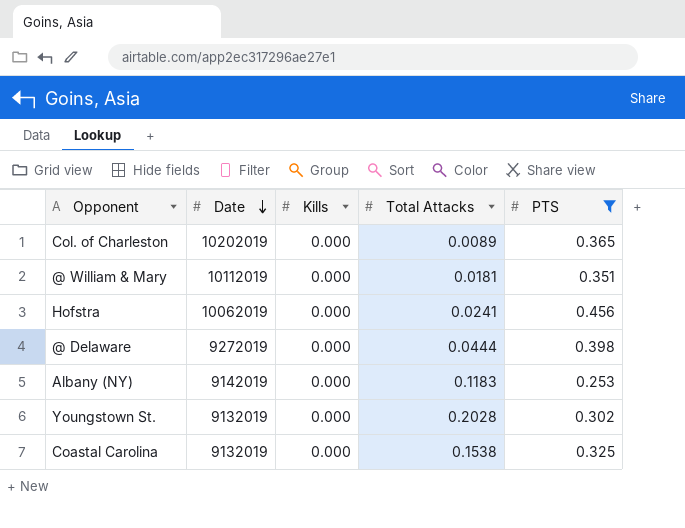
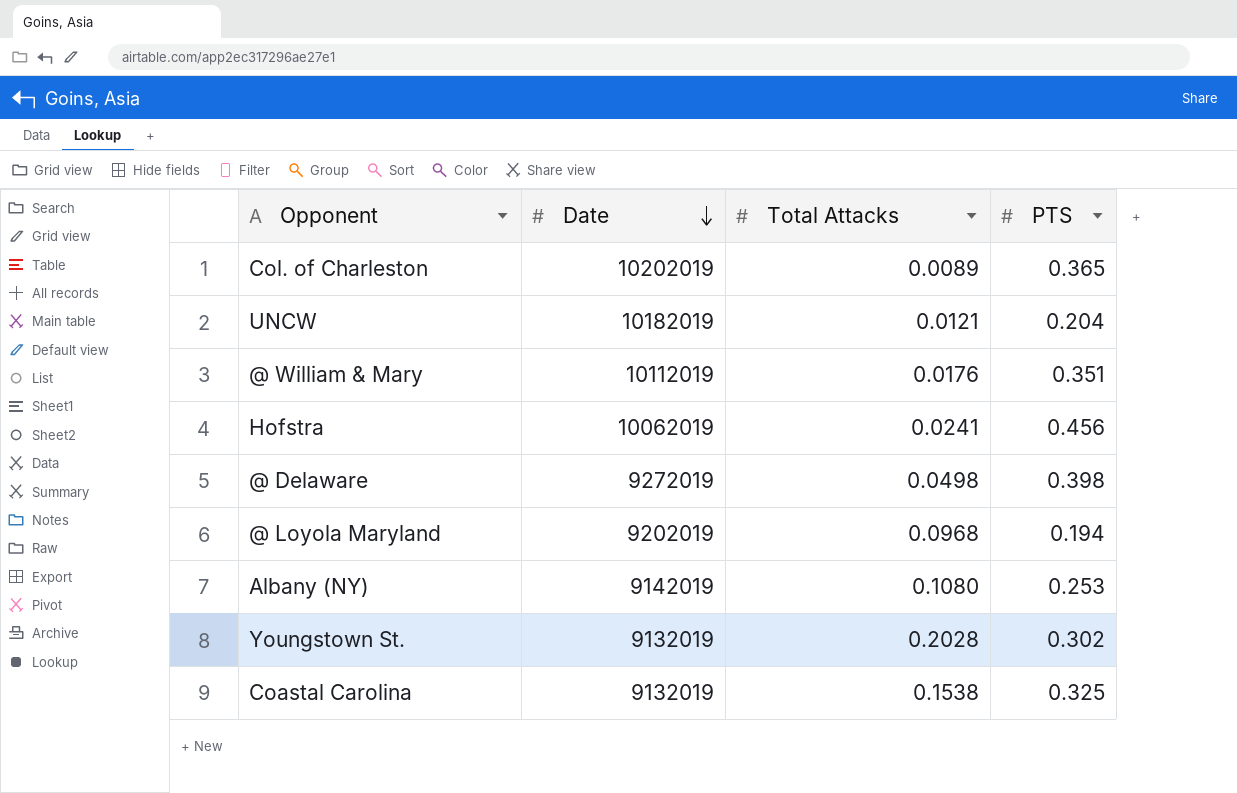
filter: PTS >= 0.253 -> none
column Kills | position: 3 -> none
@ William & Mary | Total Attacks: 0.0181 -> 0.0176
@ Delaware | Total Attacks: 0.0444 -> 0.0498
Albany (NY) | Total Attacks: 0.1183 -> 0.1080

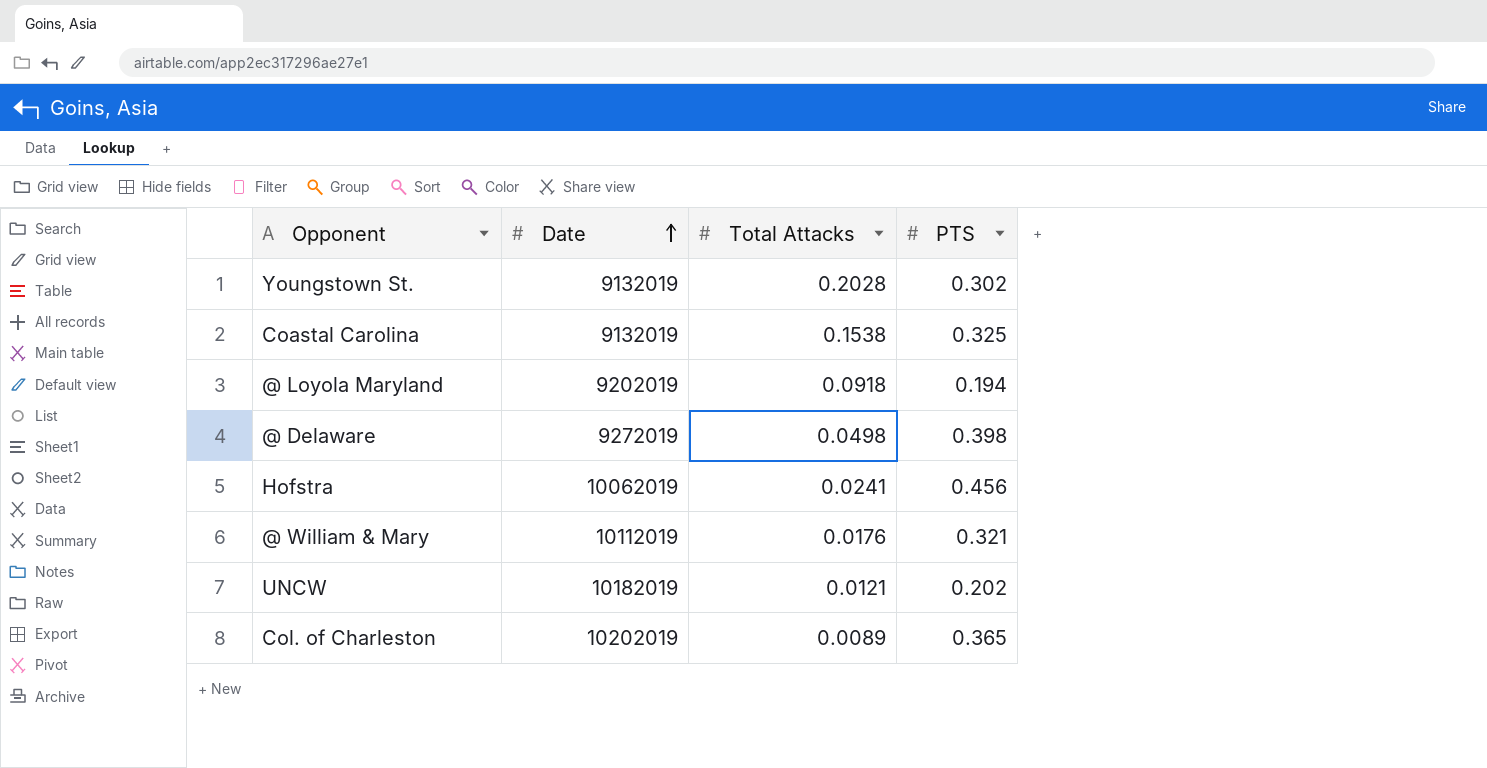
row order: Date descending -> Date ascending
row Albany (NY): 9142019 | 0.1080 | 0.253 -> none
@ Loyola Maryland | Total Attacks: 0.0968 -> 0.0918
@ William & Mary | PTS: 0.351 -> 0.321
UNCW | PTS: 0.204 -> 0.202

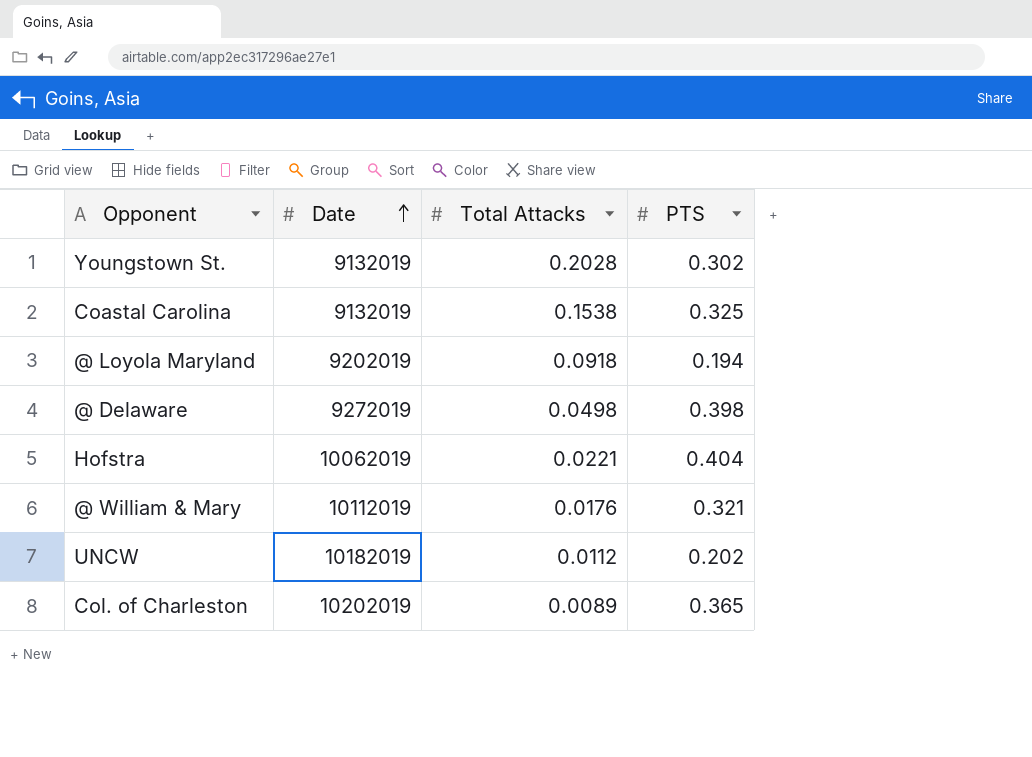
Hofstra | Total Attacks: 0.0241 -> 0.0221
Hofstra | PTS: 0.456 -> 0.404
UNCW | Total Attacks: 0.0121 -> 0.0112

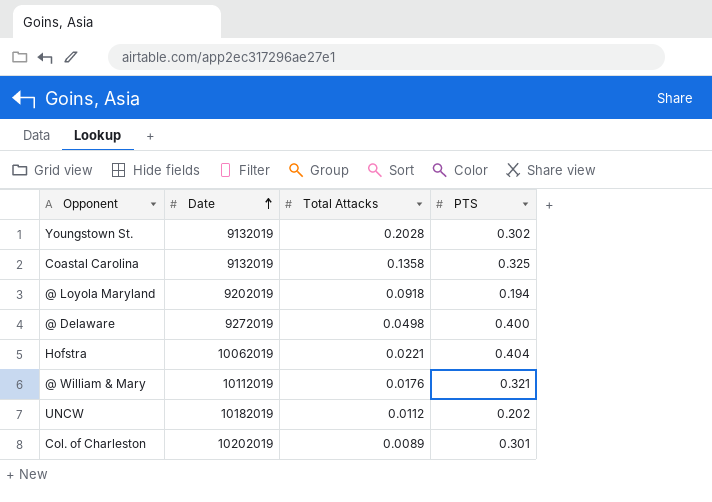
Coastal Carolina | Total Attacks: 0.1538 -> 0.1358
@ Delaware | PTS: 0.398 -> 0.400
Col. of Charleston | PTS: 0.365 -> 0.301

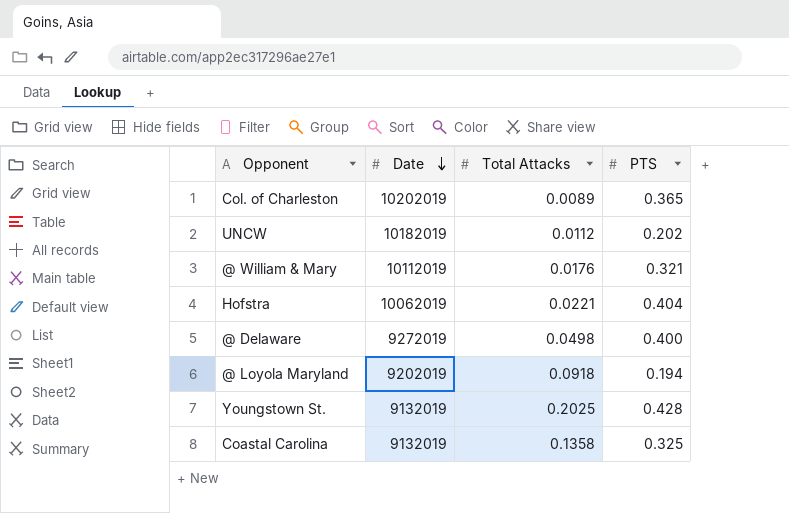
row order: Date ascending -> Date descending
Col. of Charleston | PTS: 0.301 -> 0.365
Youngstown St. | Total Attacks: 0.2028 -> 0.2025
Youngstown St. | PTS: 0.302 -> 0.428

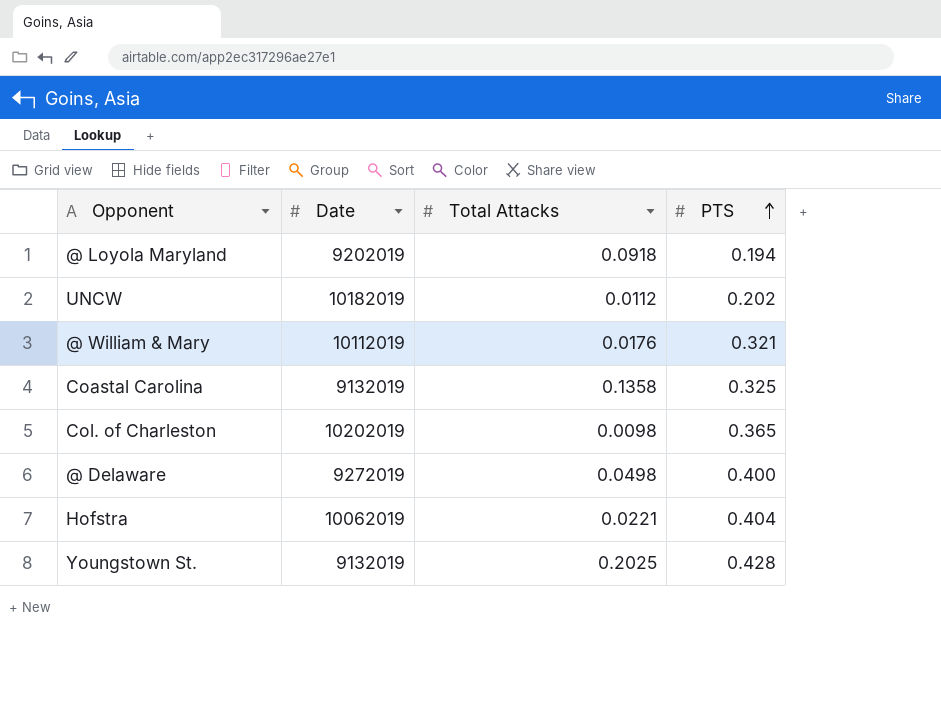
row order: Date descending -> PTS ascending
Col. of Charleston | Total Attacks: 0.0089 -> 0.0098

